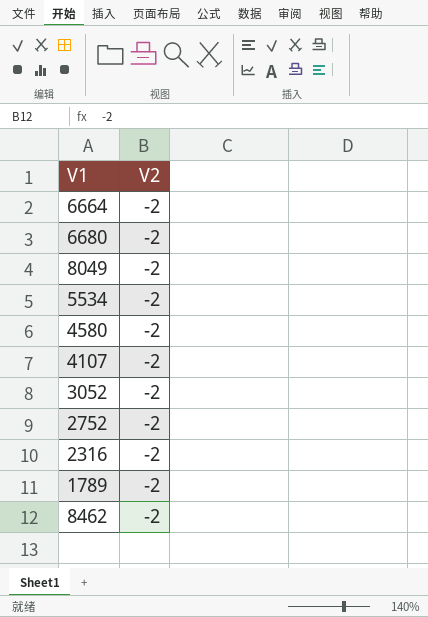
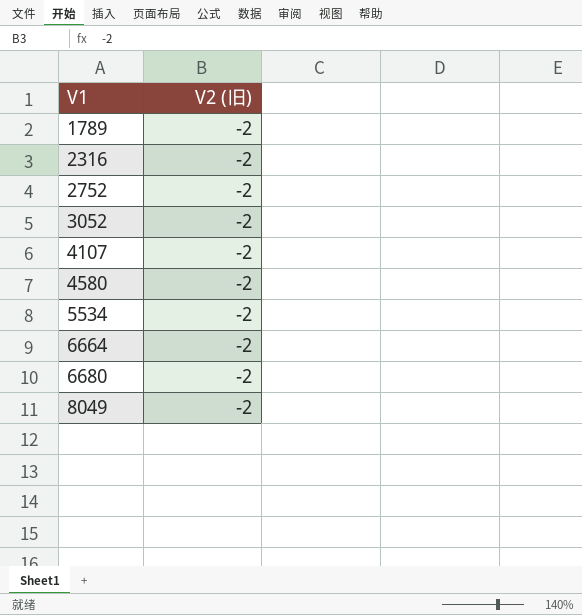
row order: none -> V1 ascending
column name: V2 -> V2 (旧)
row 8462: -2 -> none

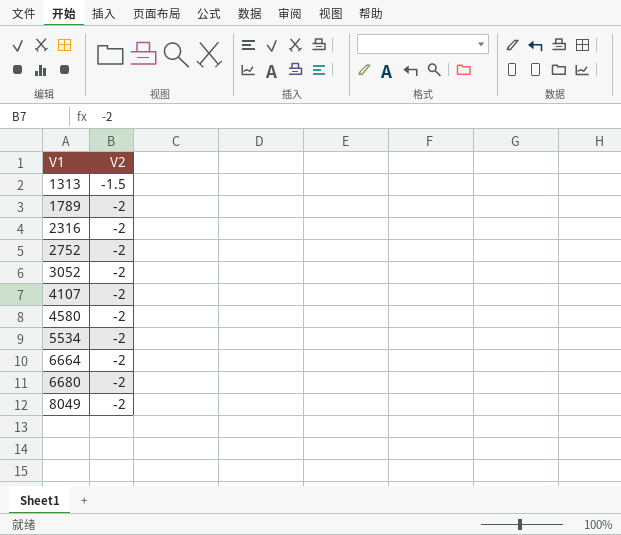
column name: V2 (旧) -> V2
row 1313: none -> -1.5

